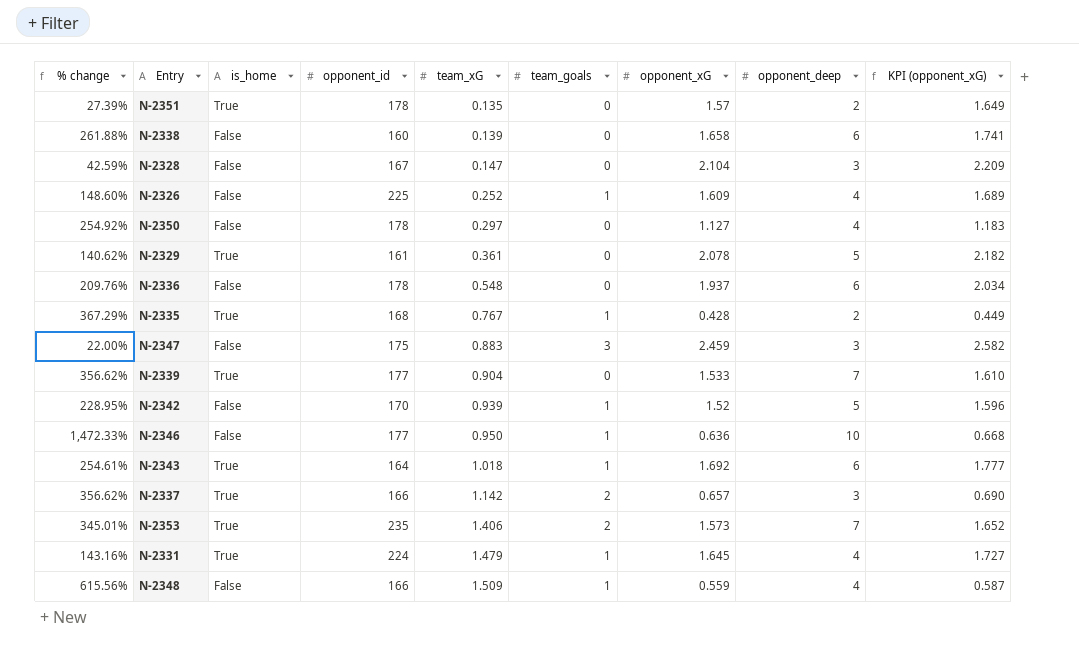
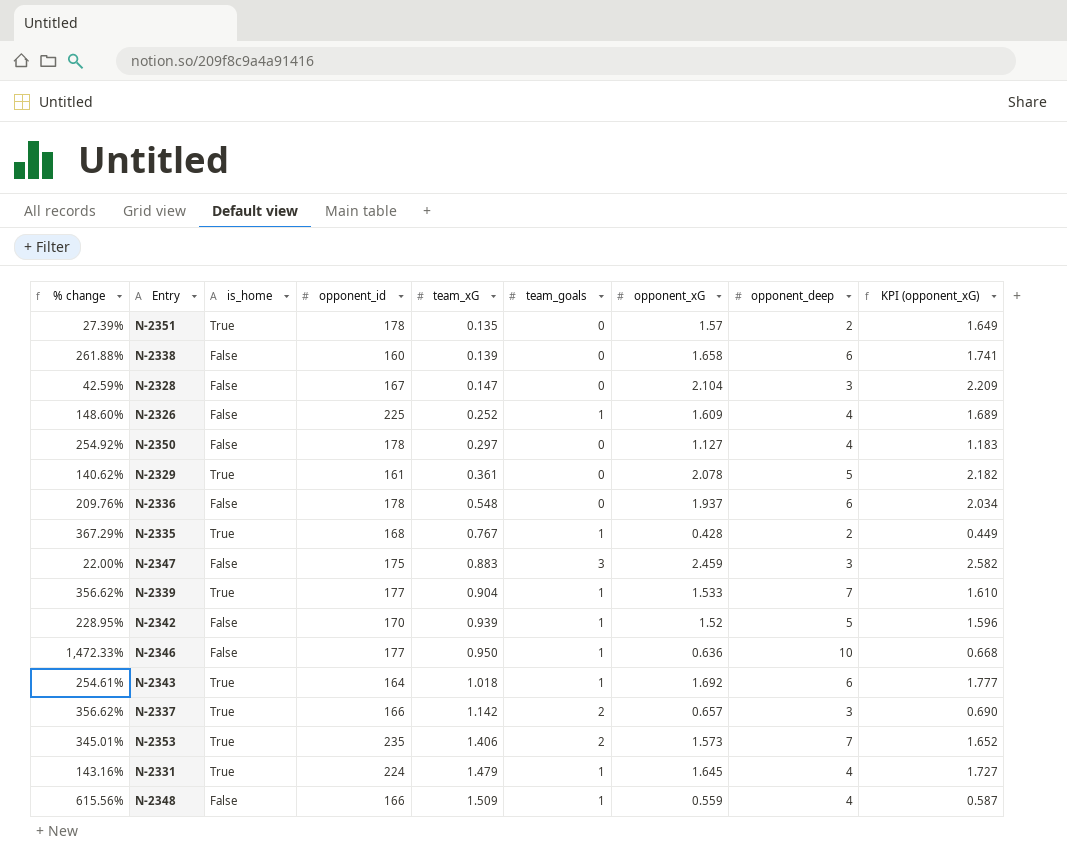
N-2339 | team_goals: 0 -> 1

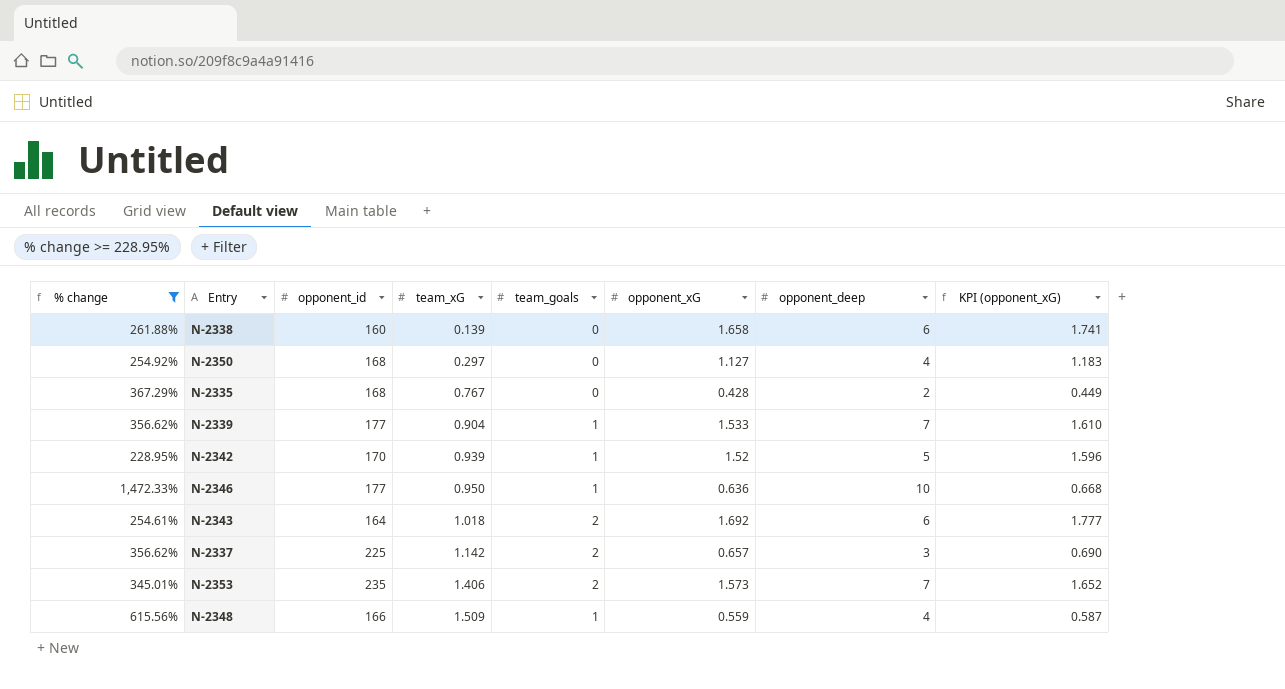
filter: none -> % change >= 228.95%
column is_home | position: 3 -> none
N-2350 | opponent_id: 178 -> 168
N-2335 | team_goals: 1 -> 0
N-2343 | team_goals: 1 -> 2
N-2337 | opponent_id: 166 -> 225

